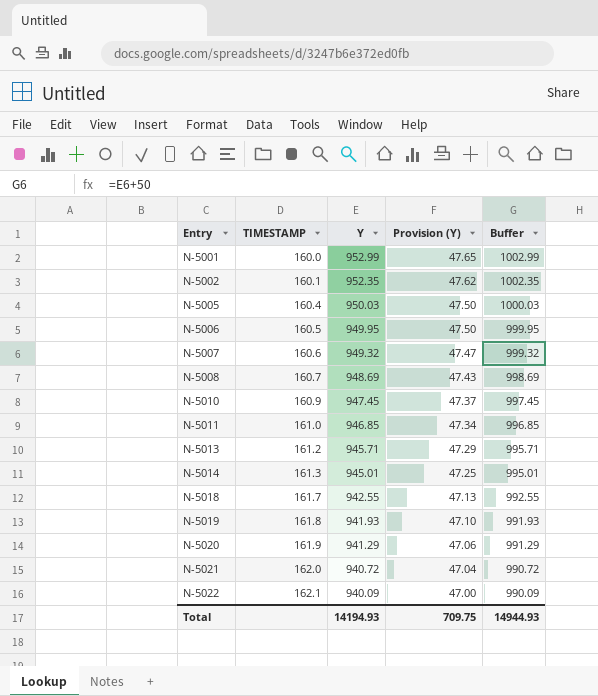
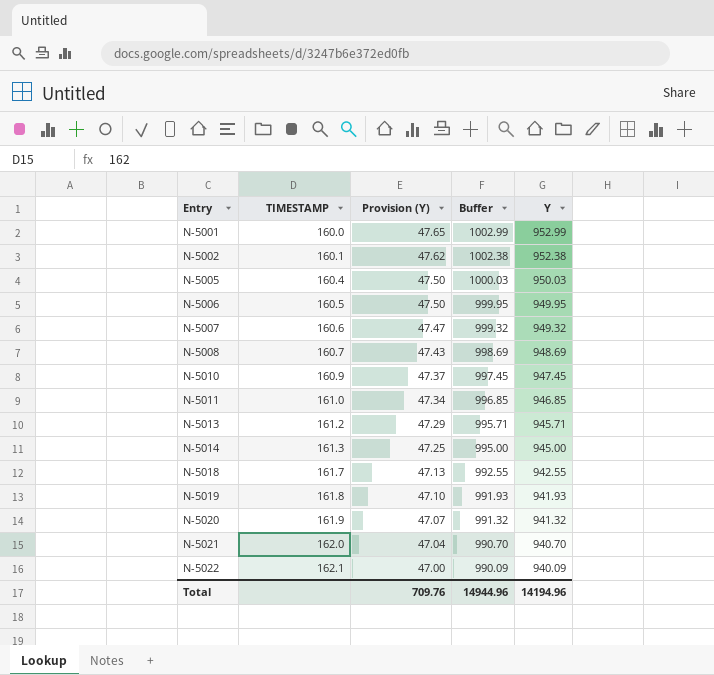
column Y | position: 3 -> 5
N-5002 | Buffer: 1002.35 -> 1002.38
N-5002 | Y: 952.35 -> 952.38
N-5014 | Buffer: 995.01 -> 995.00
N-5014 | Y: 945.01 -> 945.00
N-5020 | Provision (Y): 47.06 -> 47.07
N-5020 | Buffer: 991.29 -> 991.32
N-5020 | Y: 941.29 -> 941.32
N-5021 | Buffer: 990.72 -> 990.70
N-5021 | Y: 940.72 -> 940.70
Total | Provision (Y): 709.75 -> 709.76
Total | Buffer: 14944.93 -> 14944.96
Total | Y: 14194.93 -> 14194.96

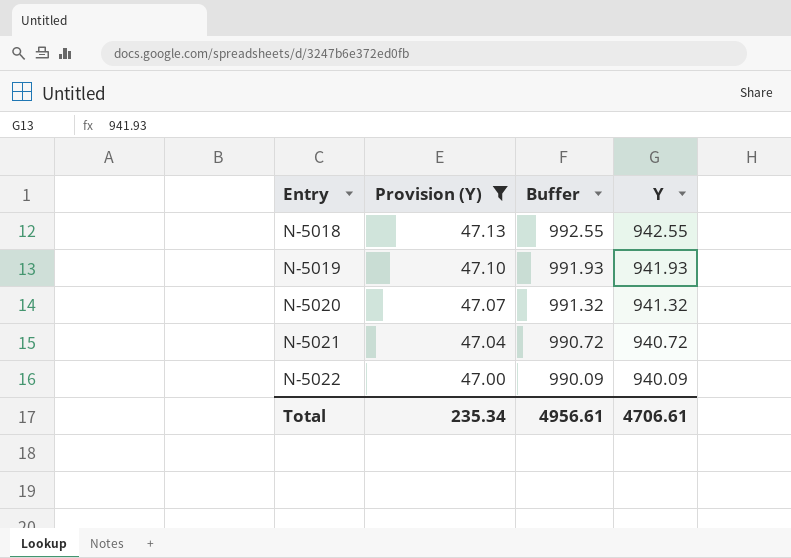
filter: none -> Provision (Y) <= 47.13
column TIMESTAMP | position: 2 -> none
N-5021 | Buffer: 990.70 -> 990.72
N-5021 | Y: 940.70 -> 940.72
Total | Provision (Y): 709.76 -> 235.34
Total | Buffer: 14944.96 -> 4956.61
Total | Y: 14194.96 -> 4706.61

